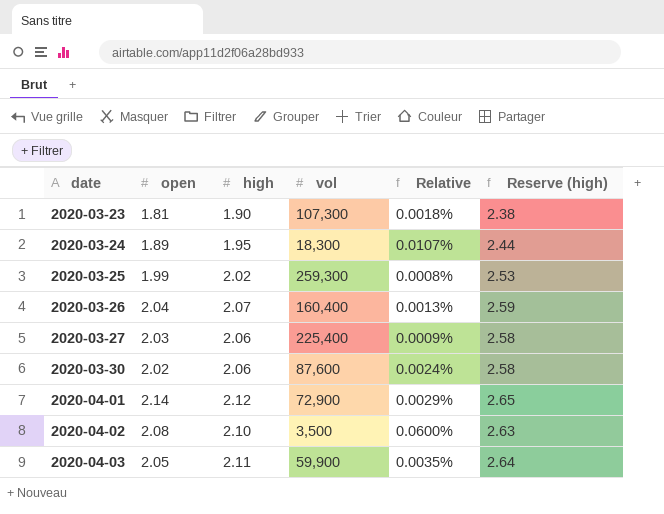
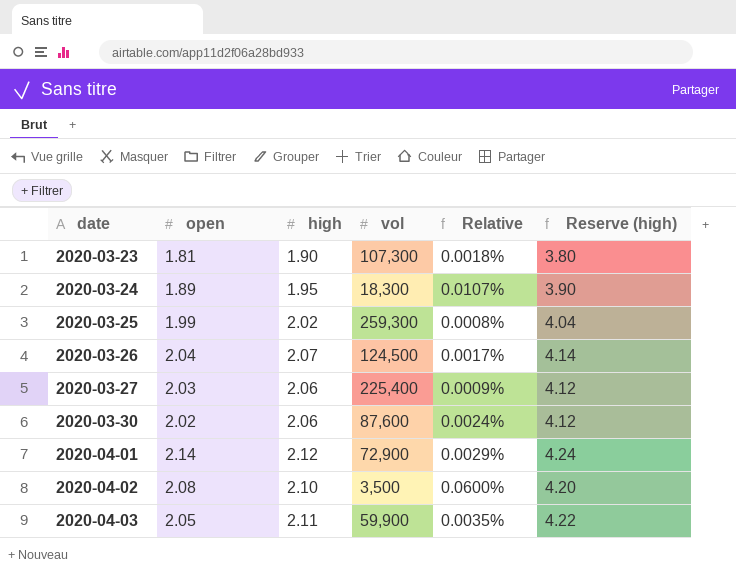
column Reserve (high) | formula: [high] * 1.25 -> [high] * 2
2020-03-26 | vol: 160,400 -> 124,500
2020-03-26 | Relative: 0.0013% -> 0.0017%

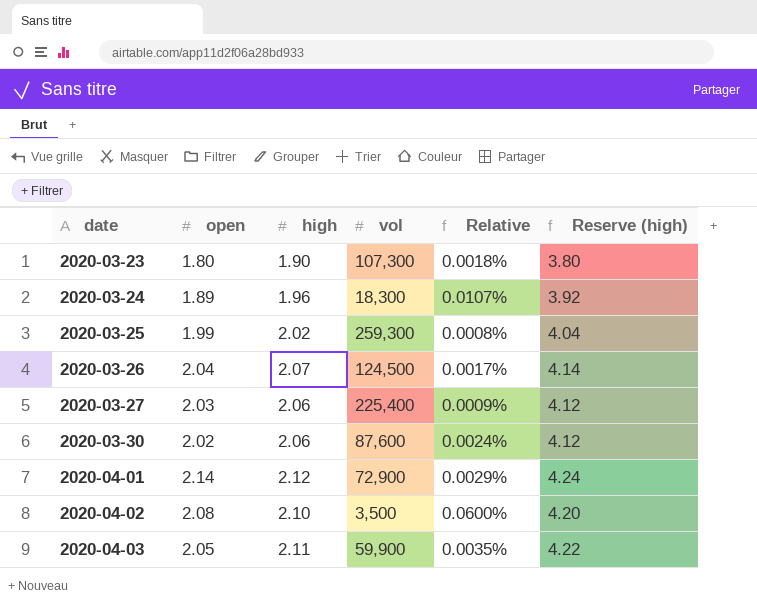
2020-03-23 | open: 1.81 -> 1.80
2020-03-24 | high: 1.95 -> 1.96
2020-03-24 | Reserve (high): 3.90 -> 3.92

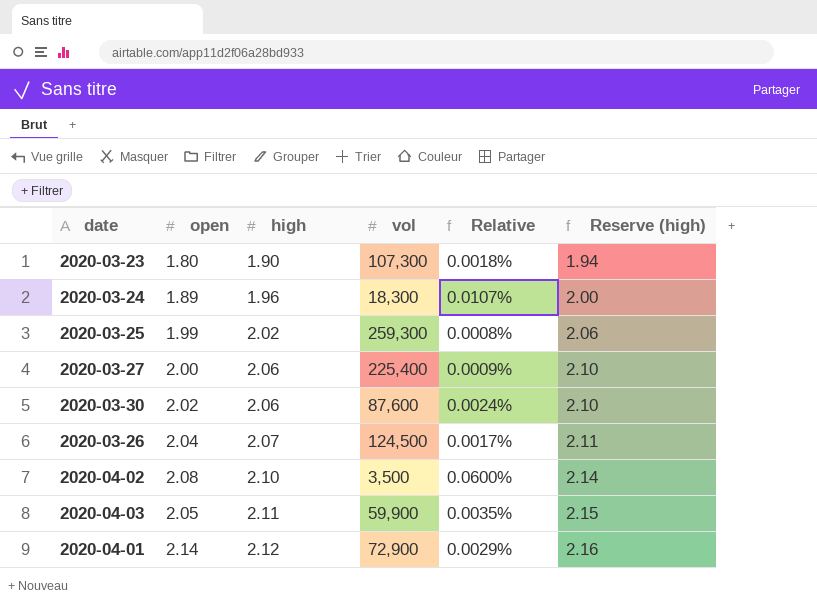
row order: date ascending -> high ascending
column Reserve (high) | formula: [high] * 2 -> [high] * 1.02
2020-03-27 | open: 2.03 -> 2.00

